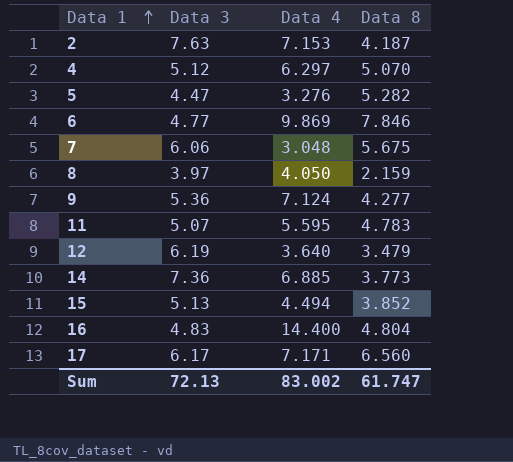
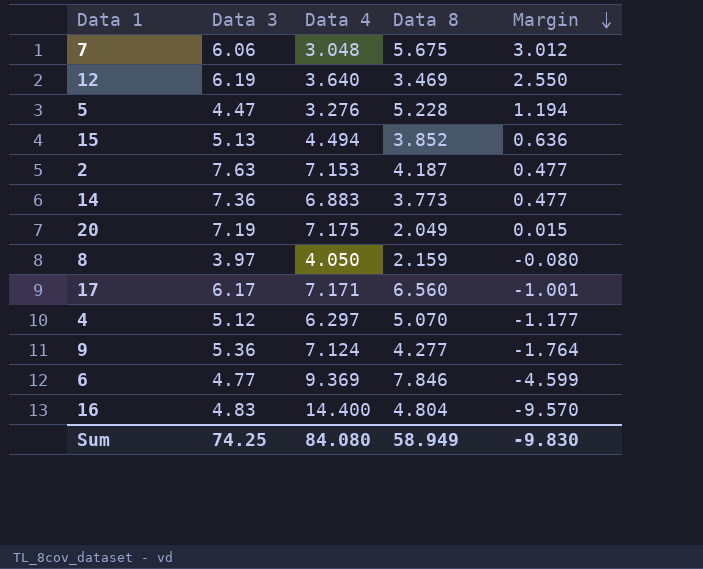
row order: Data 1 ascending -> Margin descending
column Margin | formula: none -> [Data 3] - [Data 4]
row 11: 5.07 | 5.595 | 4.783 -> none
12 | Data 8: 3.479 -> 3.469
5 | Data 8: 5.282 -> 5.228
14 | Data 4: 6.885 -> 6.883
row 20: none -> 7.19 | 7.175 | 2.049 | 0.015
6 | Data 4: 9.869 -> 9.369
Sum | Data 3: 72.13 -> 74.25
Sum | Data 4: 83.002 -> 84.080
Sum | Data 8: 61.747 -> 58.949

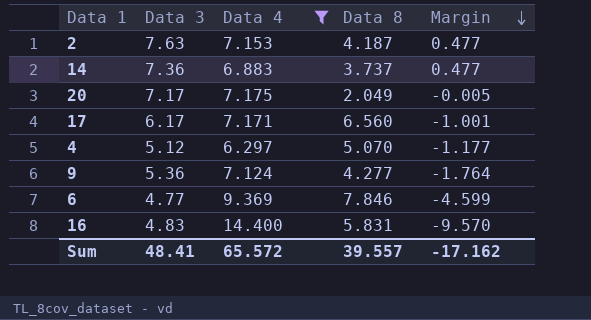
filter: none -> Data 4 >= 6.297
14 | Data 8: 3.773 -> 3.737
20 | Data 3: 7.19 -> 7.17
20 | Margin: 0.015 -> -0.005
16 | Data 8: 4.804 -> 5.831
Sum | Data 3: 74.25 -> 48.41
Sum | Data 4: 84.080 -> 65.572
Sum | Data 8: 58.949 -> 39.557
Sum | Margin: -9.830 -> -17.162

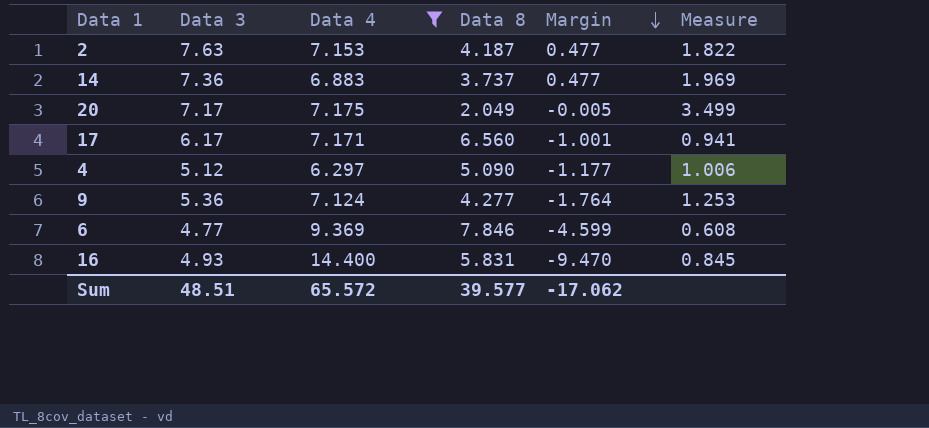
column Measure | formula: none -> [Data 3] / [Data 8]
4 | Data 8: 5.070 -> 5.090
16 | Data 3: 4.83 -> 4.93
16 | Margin: -9.570 -> -9.470
Sum | Data 3: 48.41 -> 48.51
Sum | Data 8: 39.557 -> 39.577
Sum | Margin: -17.162 -> -17.062

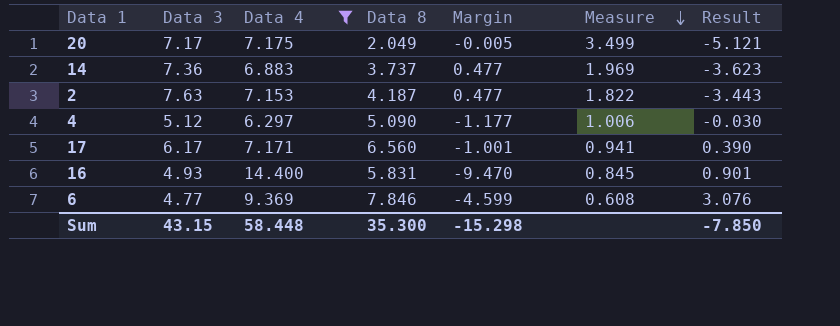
row order: Margin descending -> Measure descending
column Result | formula: none -> [Data 8] - [Data 3]
row 9: 5.36 | 7.124 | 4.277 | -1.764 | 1.253 -> none
Sum | Data 3: 48.51 -> 43.15
Sum | Data 4: 65.572 -> 58.448
Sum | Data 8: 39.577 -> 35.300
Sum | Margin: -17.062 -> -15.298

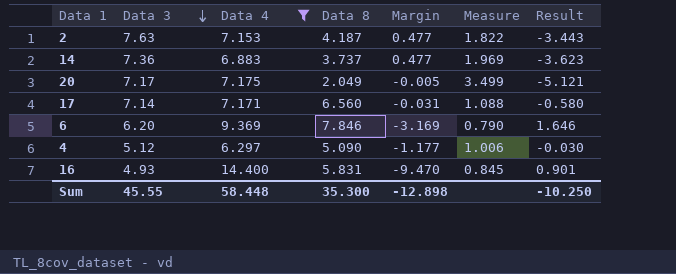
row order: Measure descending -> Data 3 descending
17 | Data 3: 6.17 -> 7.14
17 | Margin: -1.001 -> -0.031
17 | Measure: 0.941 -> 1.088
17 | Result: 0.390 -> -0.580
6 | Data 3: 4.77 -> 6.20
6 | Margin: -4.599 -> -3.169
6 | Measure: 0.608 -> 0.790
6 | Result: 3.076 -> 1.646
Sum | Data 3: 43.15 -> 45.55
Sum | Margin: -15.298 -> -12.898
Sum | Result: -7.850 -> -10.250

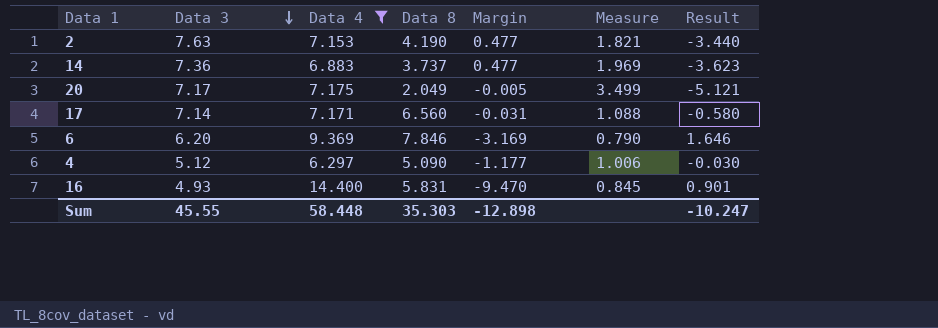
2 | Data 8: 4.187 -> 4.190
2 | Measure: 1.822 -> 1.821
2 | Result: -3.443 -> -3.440
Sum | Data 8: 35.300 -> 35.303
Sum | Result: -10.250 -> -10.247

